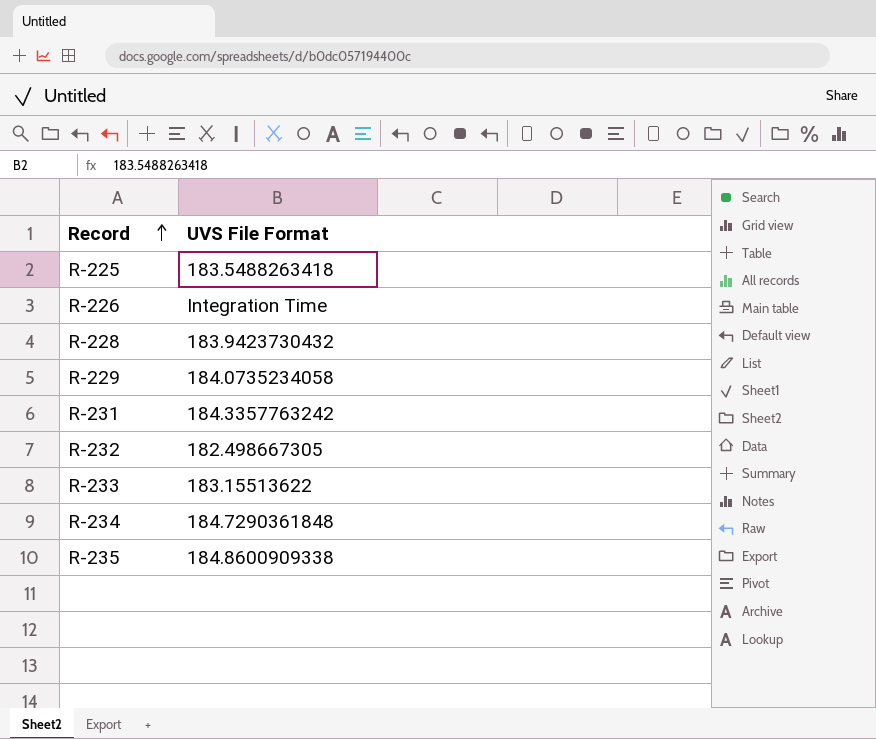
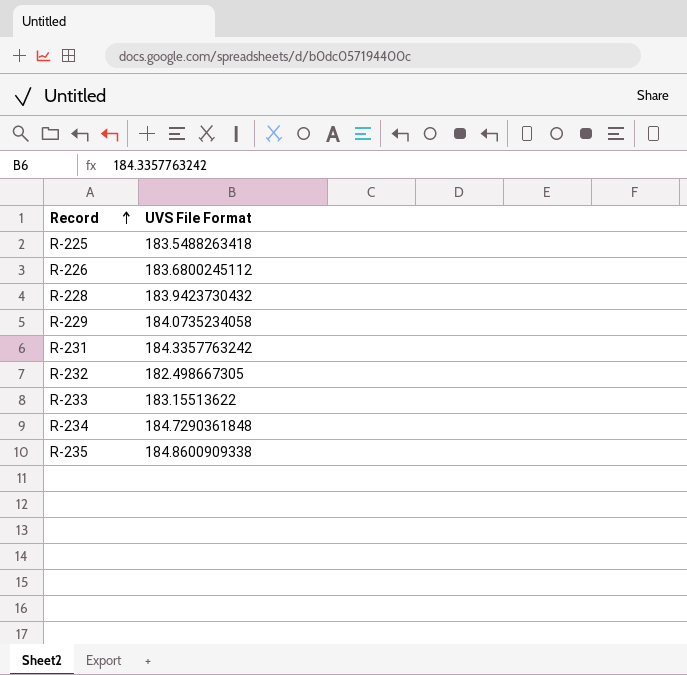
R-226 | UVS File Format: Integration Time -> 183.6800245112

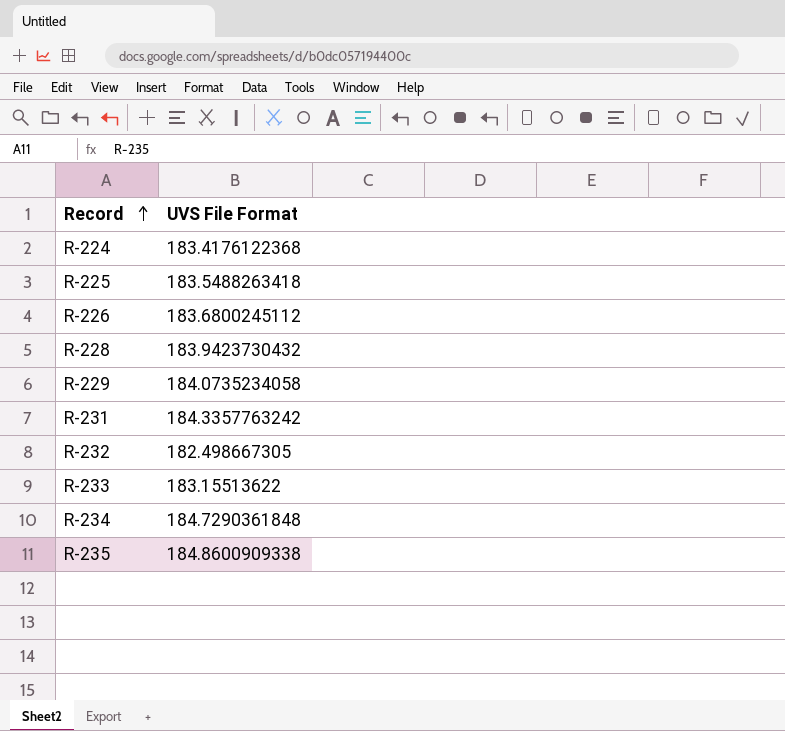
row R-224: none -> 183.4176122368

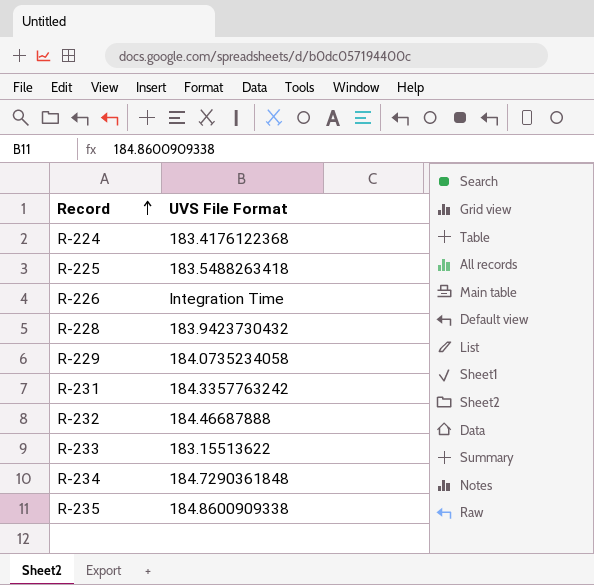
R-226 | UVS File Format: 183.6800245112 -> Integration Time
R-232 | UVS File Format: 182.498667305 -> 184.46687888

